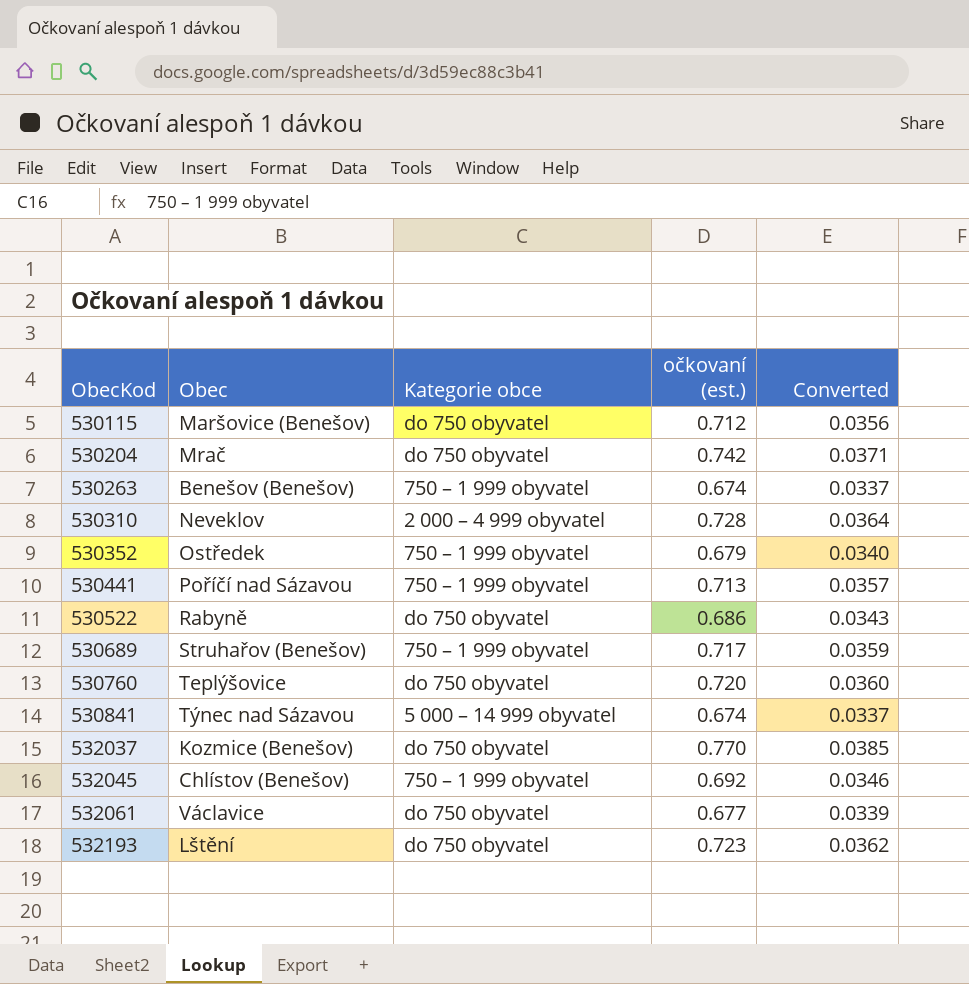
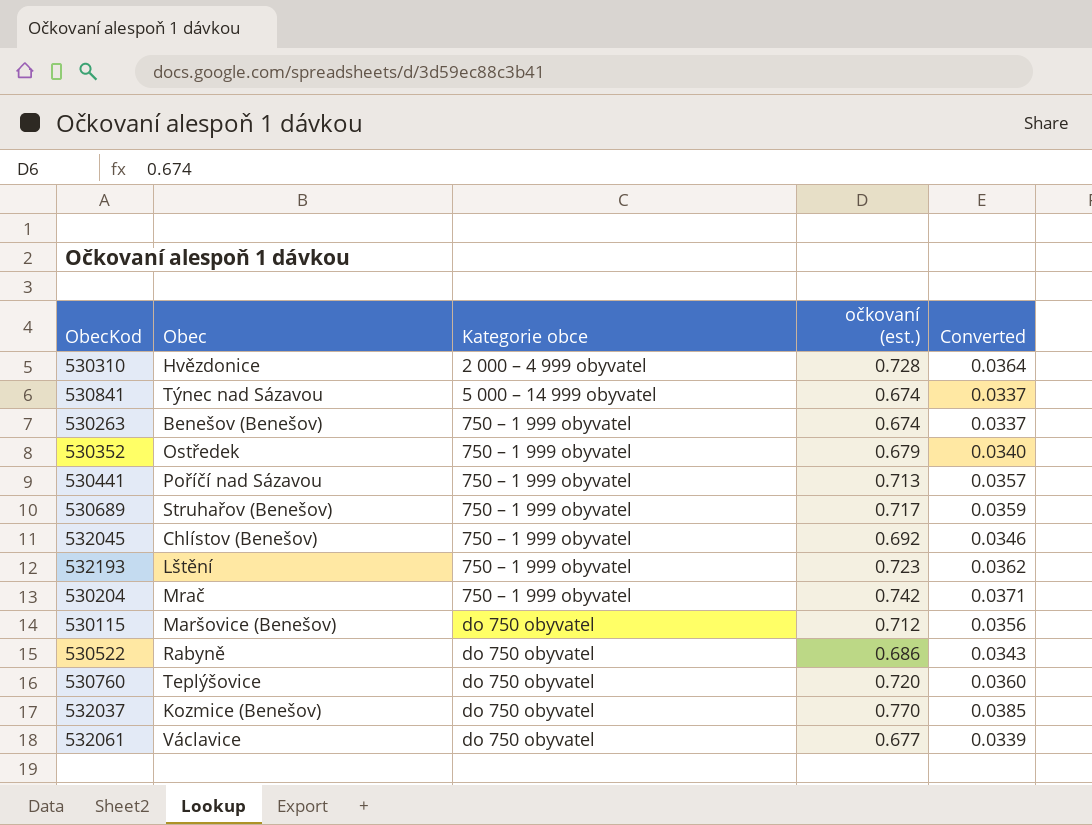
row order: ObecKod ascending -> Kategorie obce ascending
530310 | Obec: Neveklov -> Hvězdonice
532193 | Kategorie obce: do 750 obyvatel -> 750 – 1 999 obyvatel
530204 | Kategorie obce: do 750 obyvatel -> 750 – 1 999 obyvatel

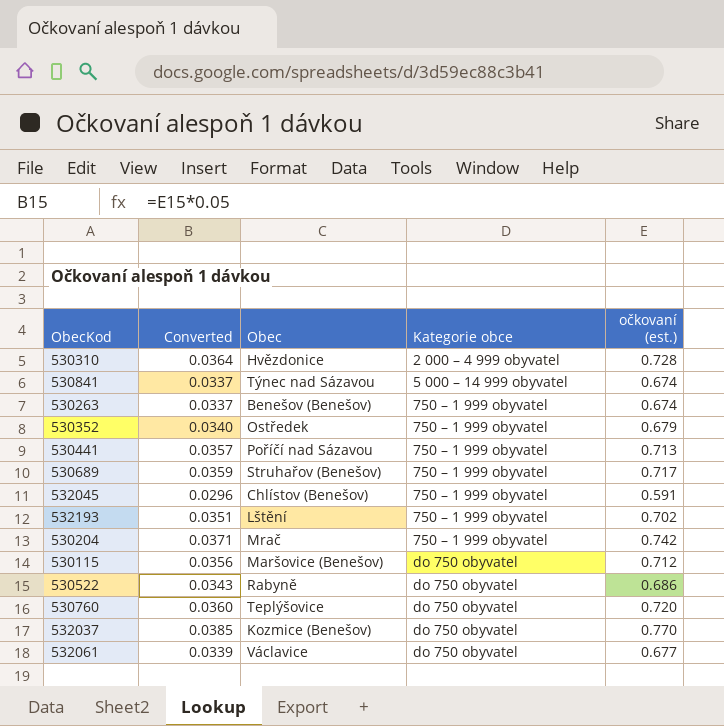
column Converted | position: 5 -> 2
532045 | Converted: 0.0346 -> 0.0296
532045 | očkovaní (est.): 0.692 -> 0.591
532193 | Converted: 0.0362 -> 0.0351
532193 | očkovaní (est.): 0.723 -> 0.702

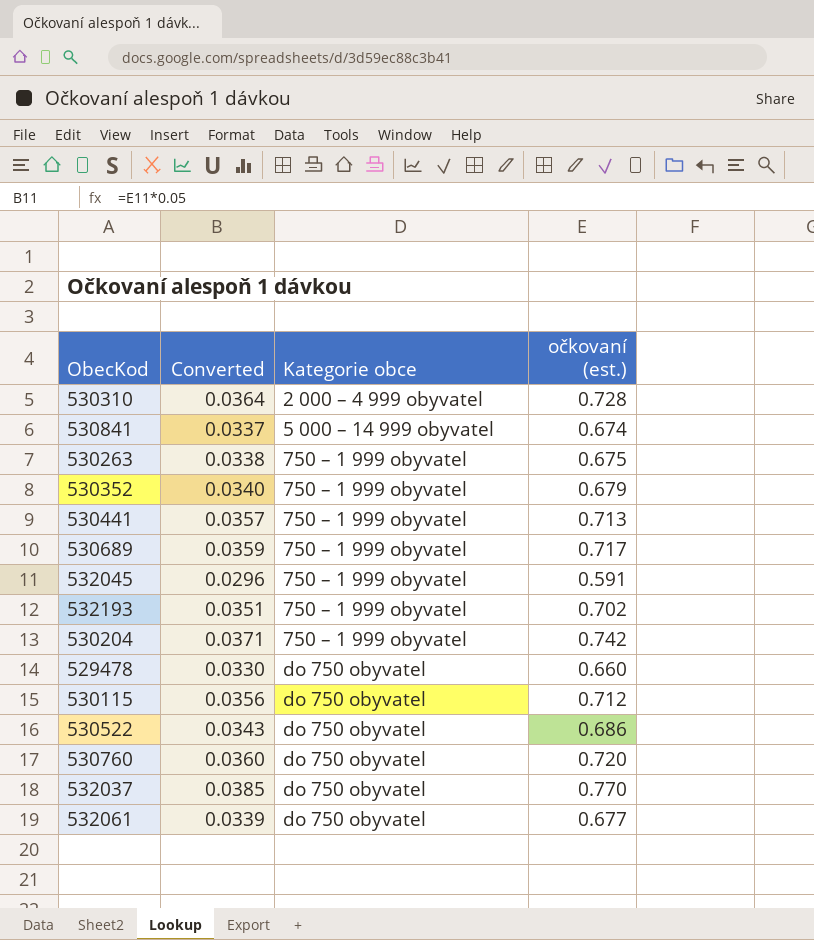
column Obec | position: 3 -> none
530263 | Converted: 0.0337 -> 0.0338
530263 | očkovaní (est.): 0.674 -> 0.675
row 529478: none -> 0.0330 | do 750 obyvatel | 0.660

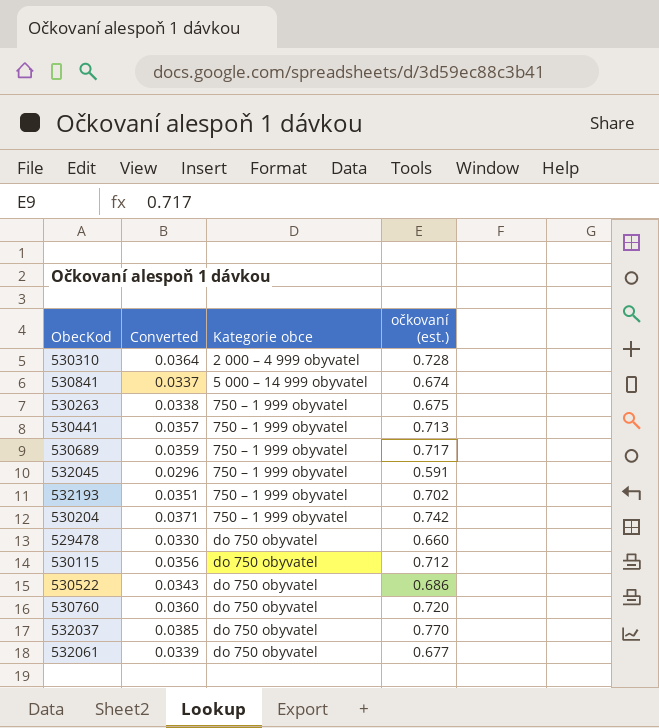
row 530352: 0.0340 | 750 – 1 999 obyvatel | 0.679 -> none

